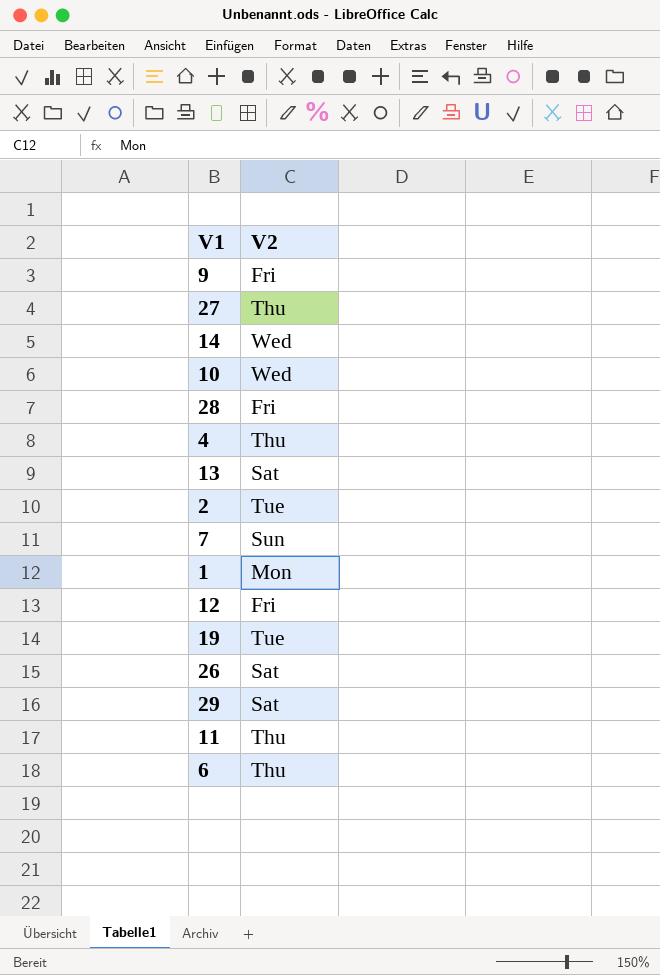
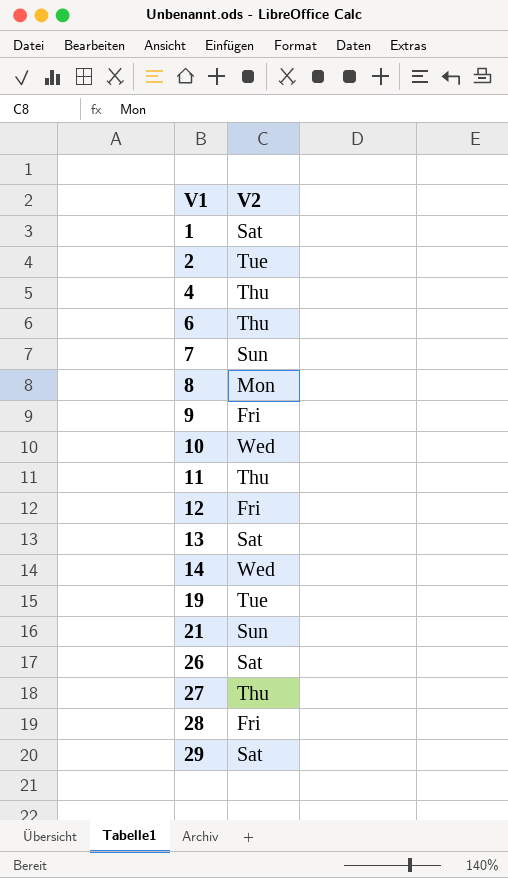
row order: none -> V1 ascending
1 | V2: Mon -> Sat
row 8: none -> Mon
row 21: none -> Sun

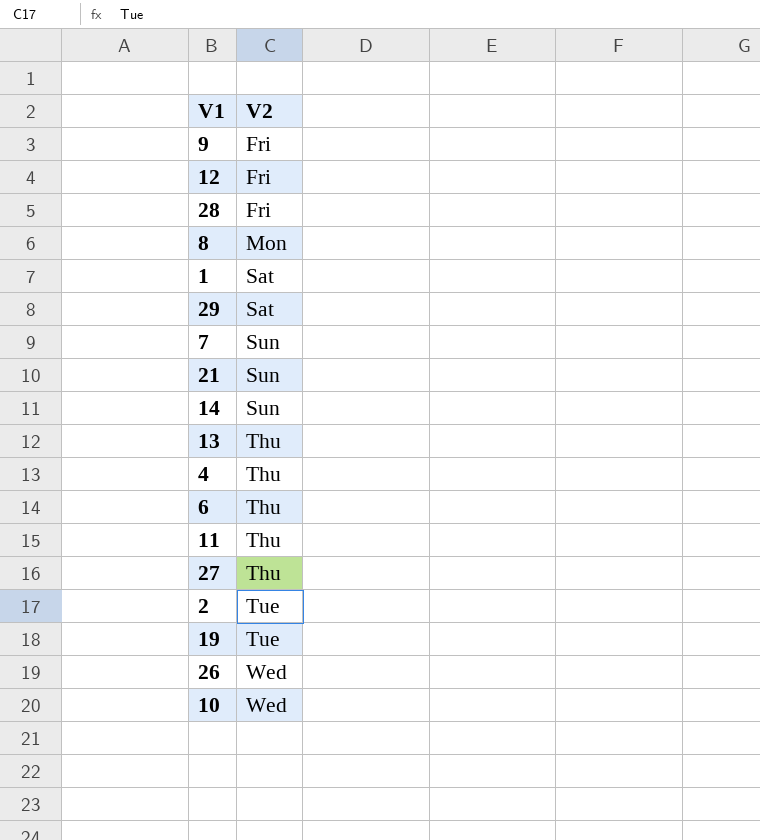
row order: V1 ascending -> V2 ascending
14 | V2: Wed -> Sun
13 | V2: Sat -> Thu
26 | V2: Sat -> Wed

